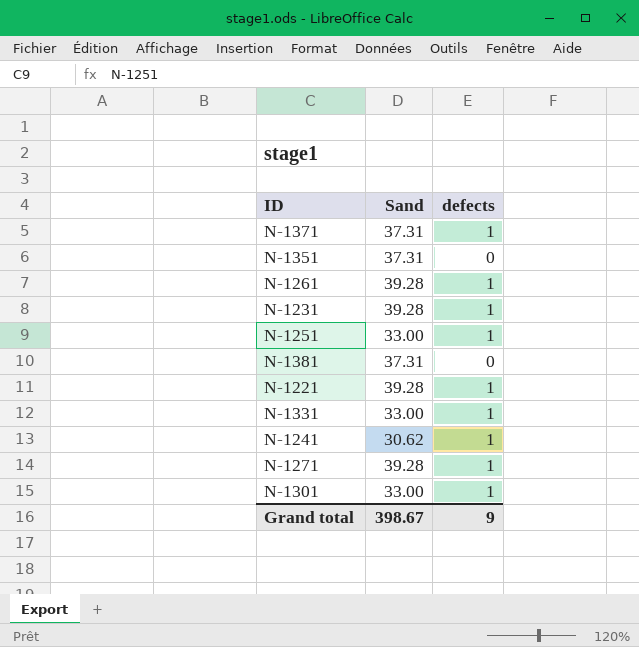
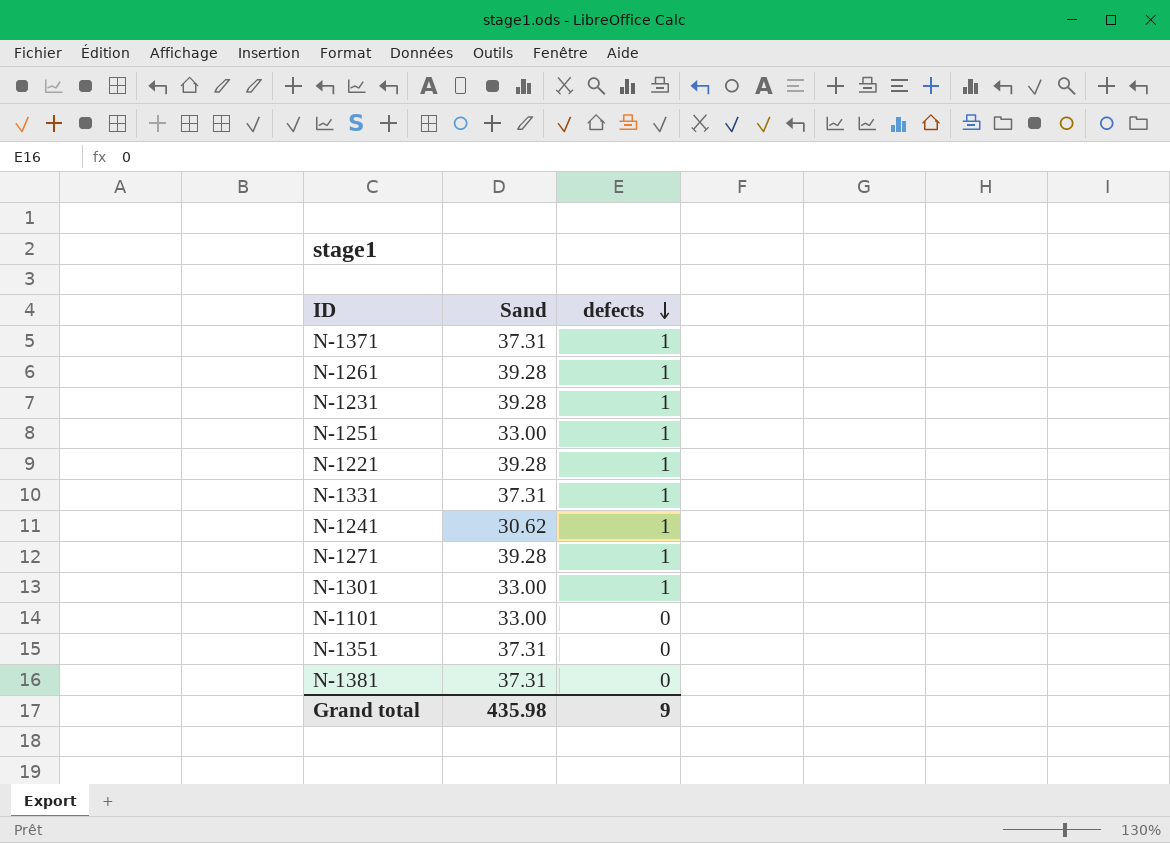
row order: none -> defects descending
N-1331 | Sand: 33.00 -> 37.31
row N-1101: none -> 33.00 | 0
Grand total | Sand: 398.67 -> 435.98

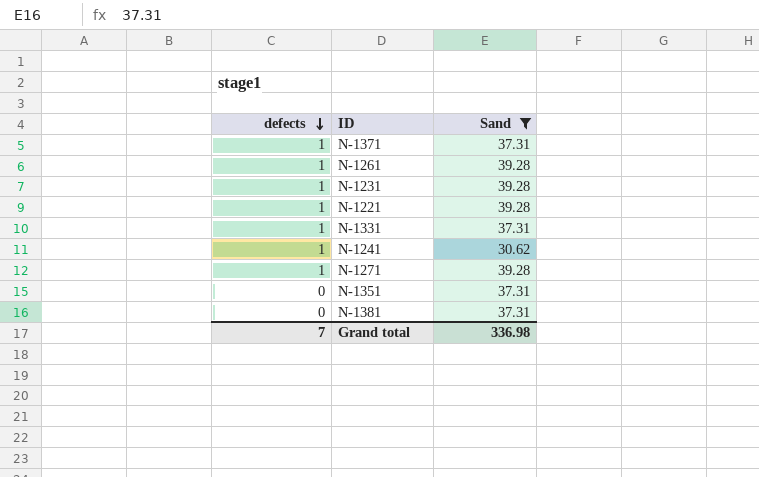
filter: none -> Sand != 33.00
column defects | position: 3 -> 1
Grand total | defects: 9 -> 7
Grand total | Sand: 435.98 -> 336.98

